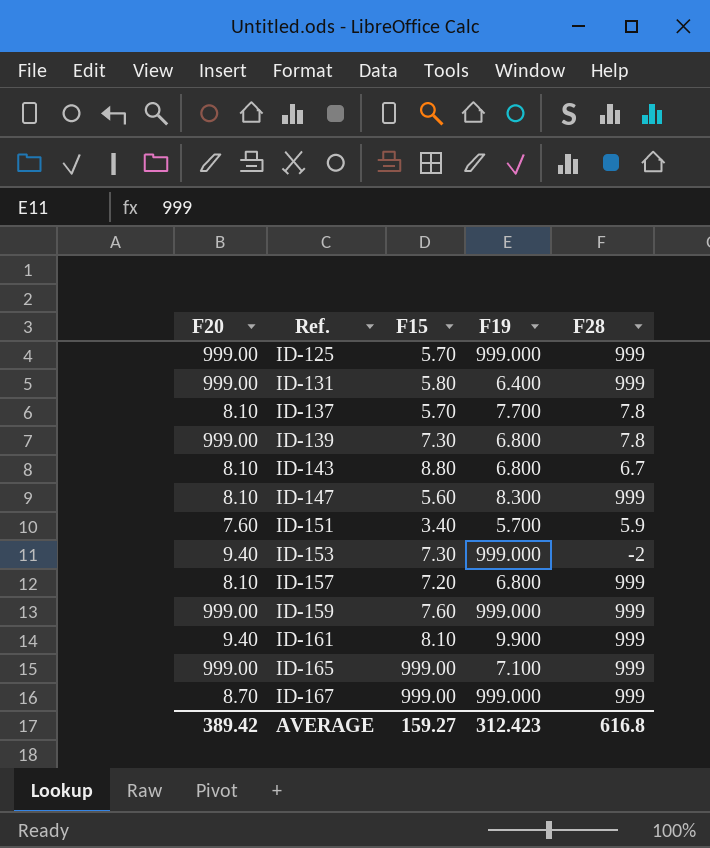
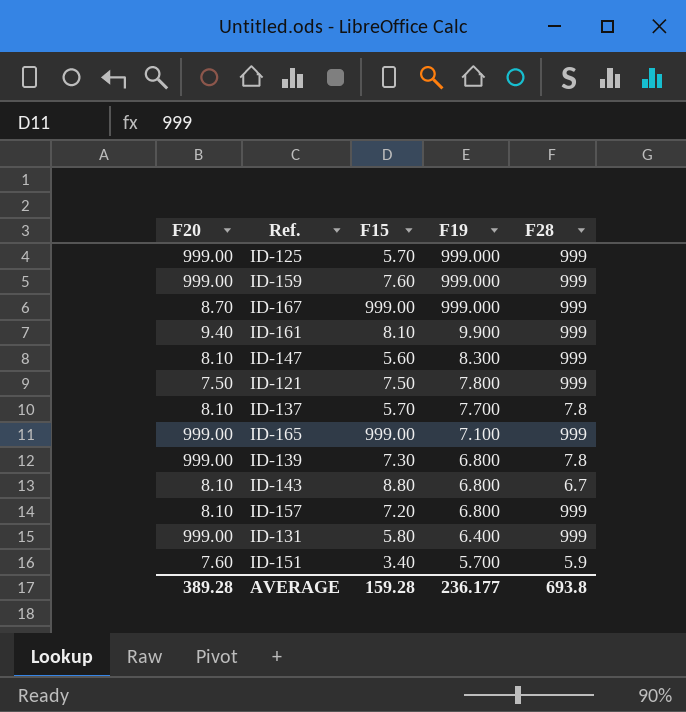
row order: Ref. ascending -> F19 descending
row ID-153: 9.40 | 7.30 | 999.000 | -2 -> none
row ID-121: none -> 7.50 | 7.50 | 7.800 | 999
AVERAGE | F20: 389.42 -> 389.28
AVERAGE | F15: 159.27 -> 159.28
AVERAGE | F19: 312.423 -> 236.177
AVERAGE | F28: 616.8 -> 693.8

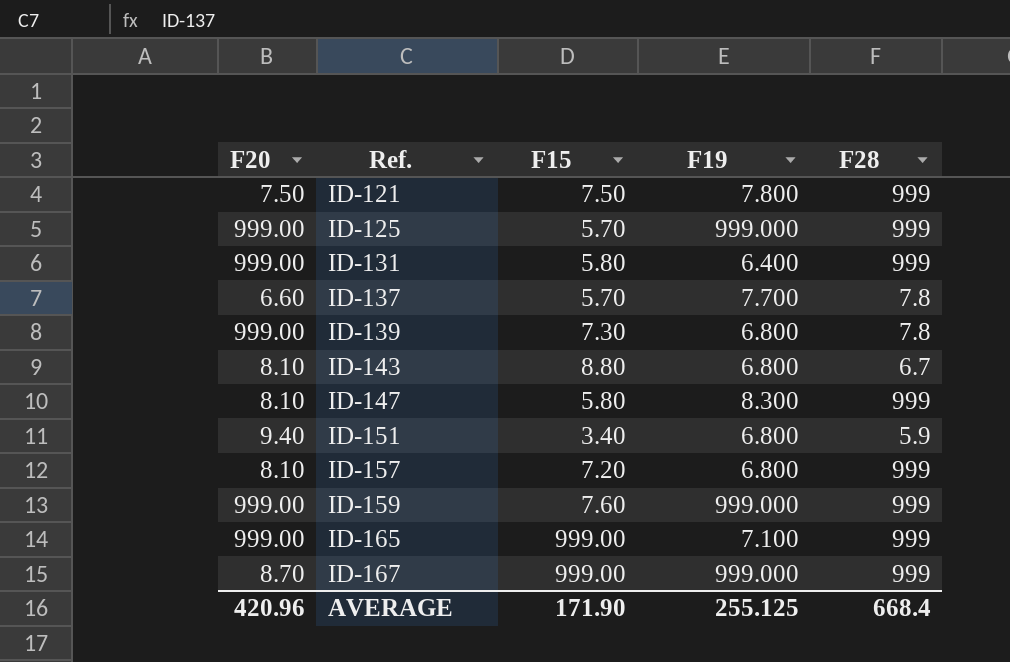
row order: F19 descending -> Ref. ascending
row ID-161: 9.40 | 8.10 | 9.900 | 999 -> none
ID-137 | F20: 8.10 -> 6.60
ID-147 | F15: 5.60 -> 5.80
ID-151 | F20: 7.60 -> 9.40
ID-151 | F19: 5.700 -> 6.800
AVERAGE | F20: 389.28 -> 420.96
AVERAGE | F15: 159.28 -> 171.90
AVERAGE | F19: 236.177 -> 255.125
AVERAGE | F28: 693.8 -> 668.4

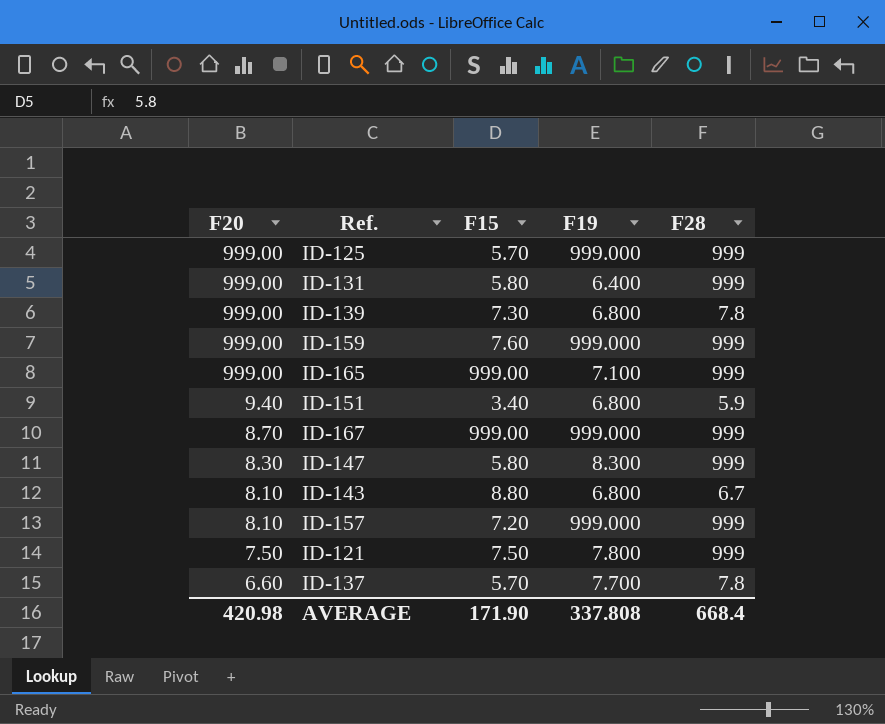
row order: Ref. ascending -> F20 descending
ID-147 | F20: 8.10 -> 8.30
ID-157 | F19: 6.800 -> 999.000
AVERAGE | F20: 420.96 -> 420.98
AVERAGE | F19: 255.125 -> 337.808

